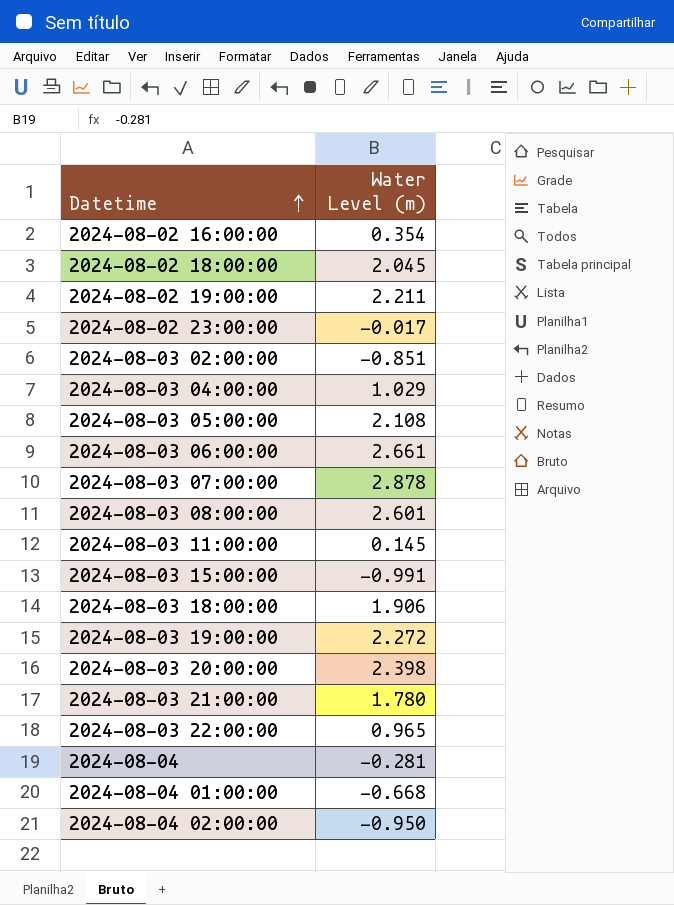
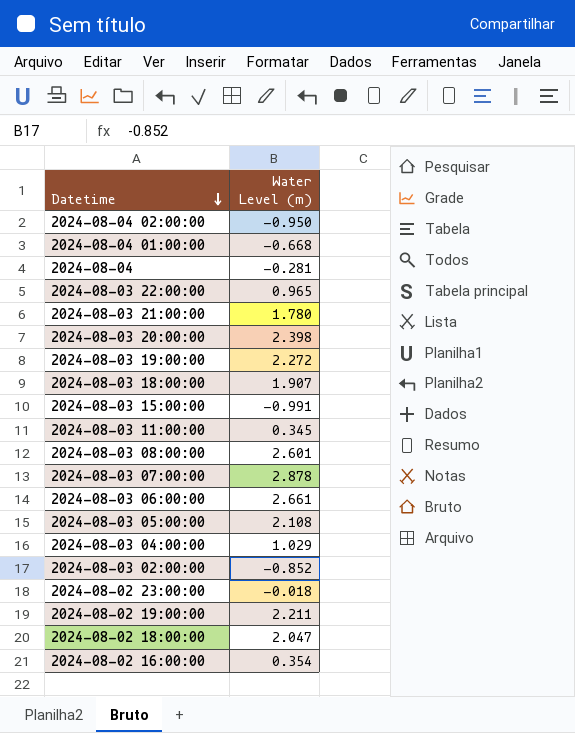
row order: Datetime ascending -> Datetime descending
2024-08-03 18:00:00 | Water Level (m): 1.906 -> 1.907
2024-08-03 11:00:00 | Water Level (m): 0.145 -> 0.345
2024-08-03 02:00:00 | Water Level (m): -0.851 -> -0.852
2024-08-02 23:00:00 | Water Level (m): -0.017 -> -0.018
2024-08-02 18:00:00 | Water Level (m): 2.045 -> 2.047

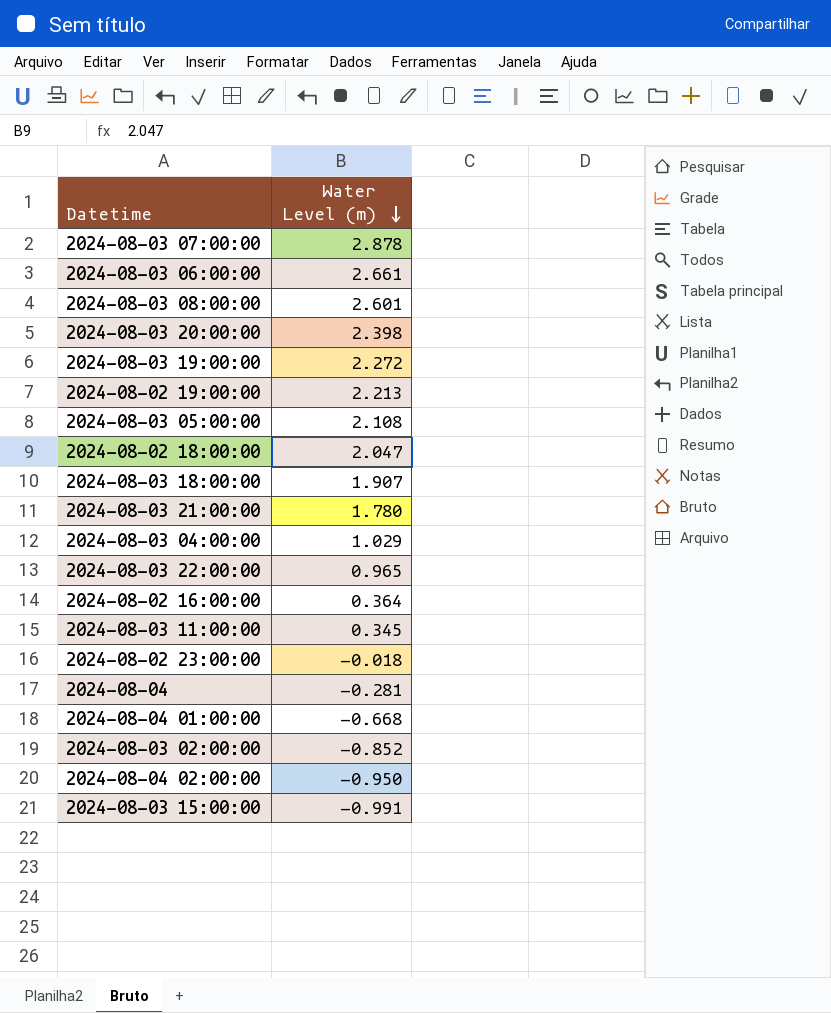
row order: Datetime descending -> Water Level (m) descending
2024-08-02 19:00:00 | Water Level (m): 2.211 -> 2.213
2024-08-02 16:00:00 | Water Level (m): 0.354 -> 0.364

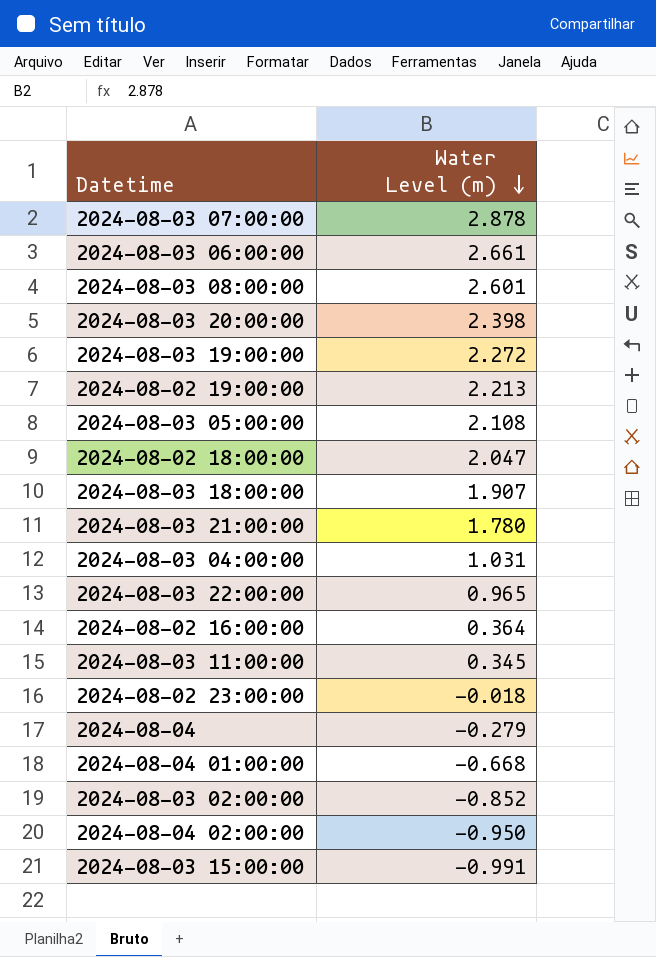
2024-08-03 04:00:00 | Water Level (m): 1.029 -> 1.031
2024-08-04 | Water Level (m): -0.281 -> -0.279

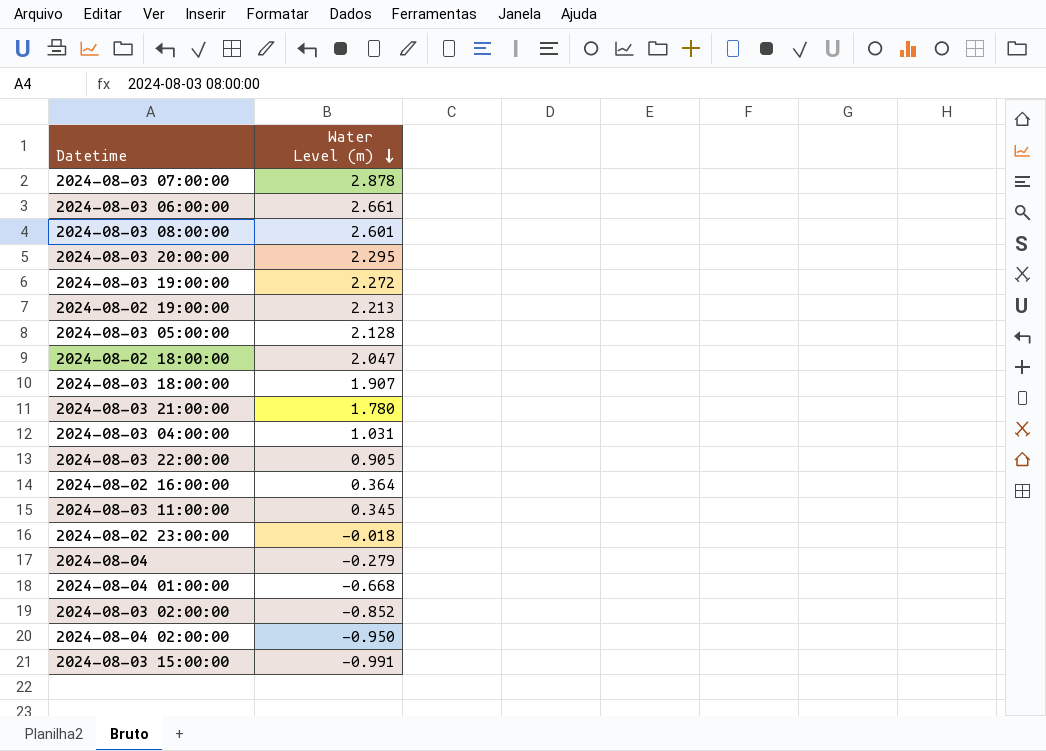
2024-08-03 20:00:00 | Water Level (m): 2.398 -> 2.295
2024-08-03 05:00:00 | Water Level (m): 2.108 -> 2.128
2024-08-03 22:00:00 | Water Level (m): 0.965 -> 0.905

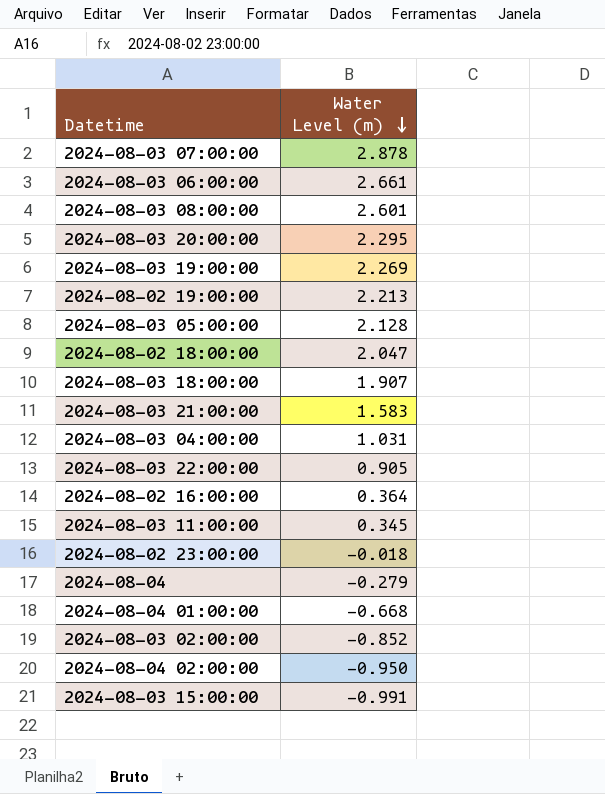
2024-08-03 19:00:00 | Water Level (m): 2.272 -> 2.269
2024-08-03 21:00:00 | Water Level (m): 1.780 -> 1.583

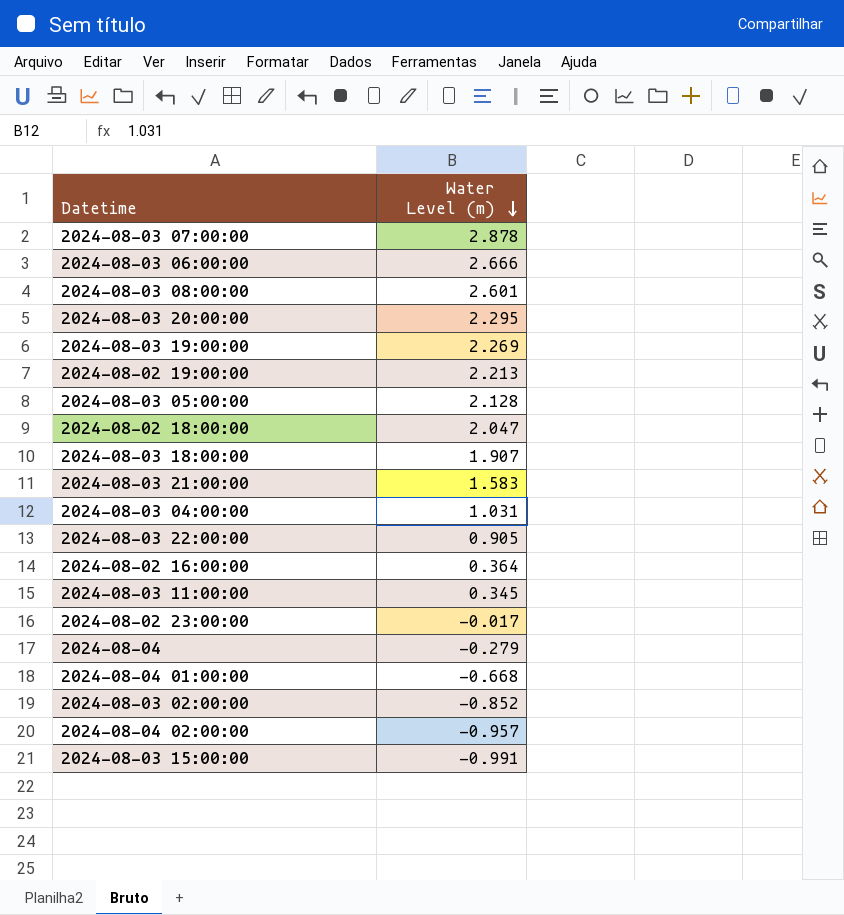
2024-08-03 06:00:00 | Water Level (m): 2.661 -> 2.666
2024-08-02 23:00:00 | Water Level (m): -0.018 -> -0.017
2024-08-04 02:00:00 | Water Level (m): -0.950 -> -0.957

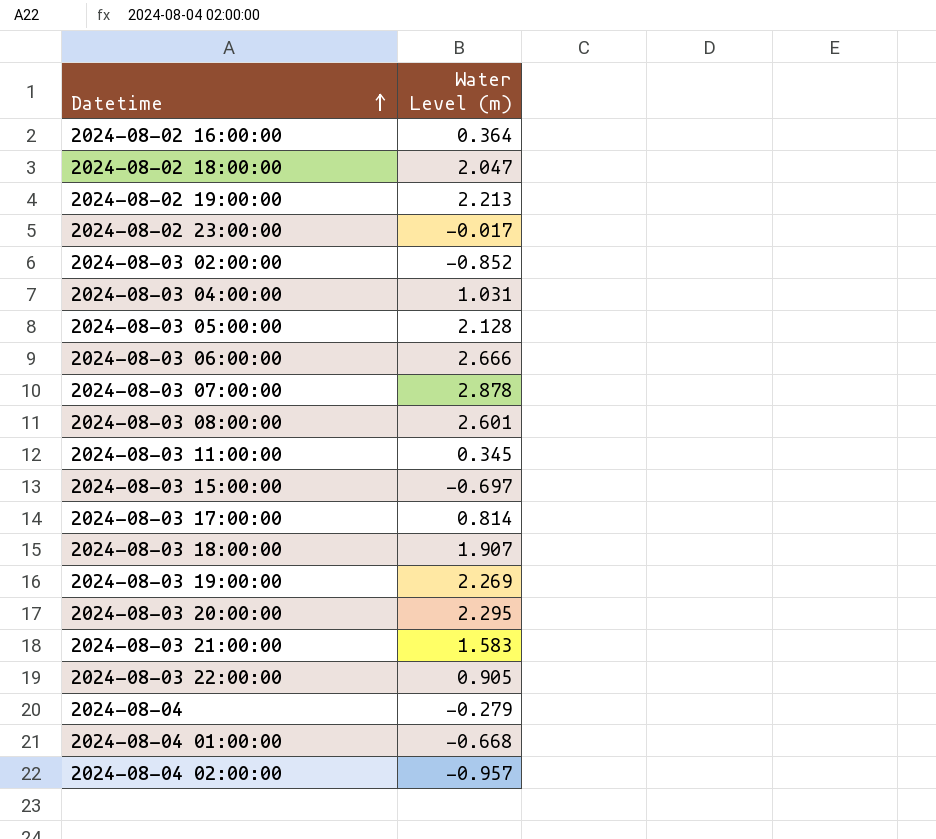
row order: Water Level (m) descending -> Datetime ascending
2024-08-03 15:00:00 | Water Level (m): -0.991 -> -0.697
row 2024-08-03 17:00:00: none -> 0.814

